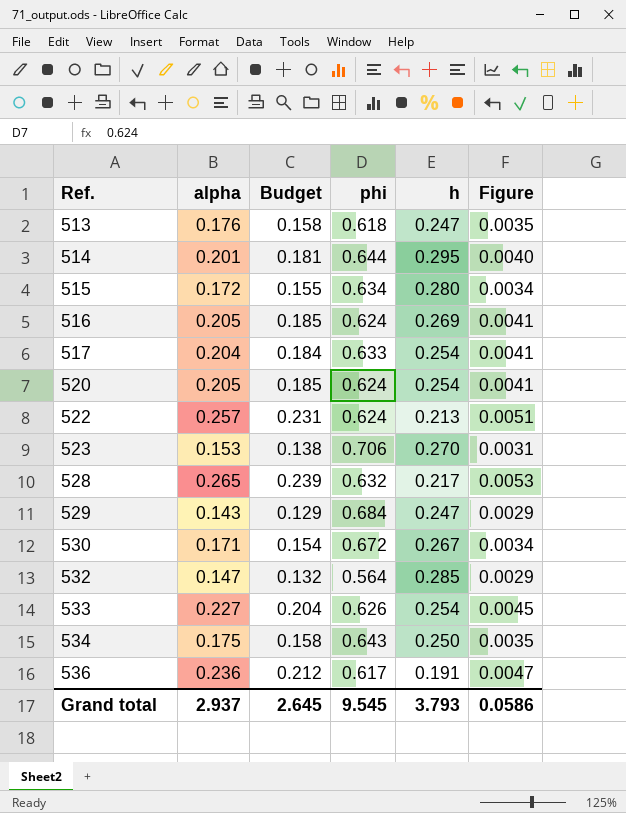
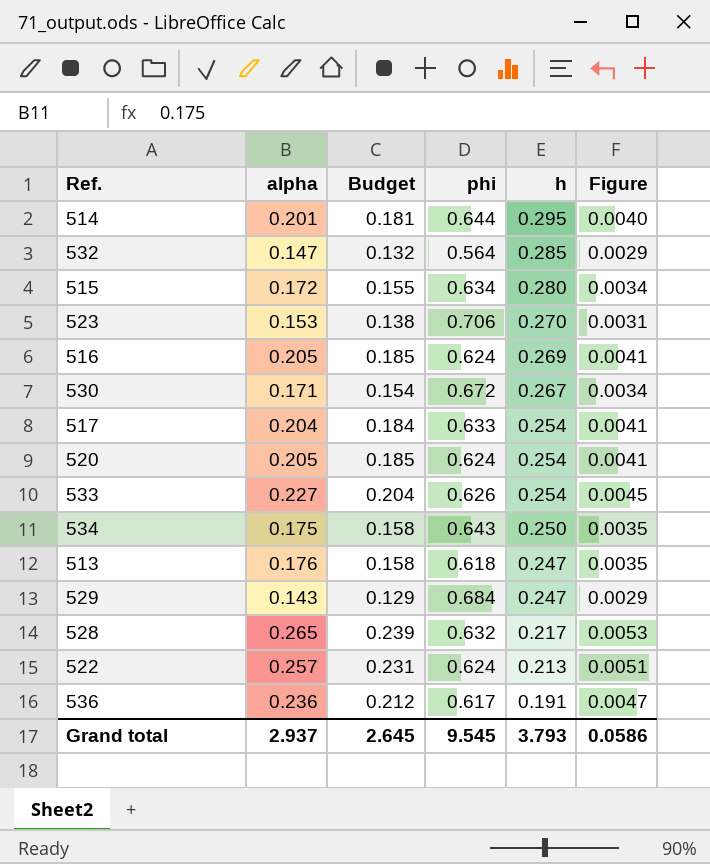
row order: Ref. ascending -> h descending

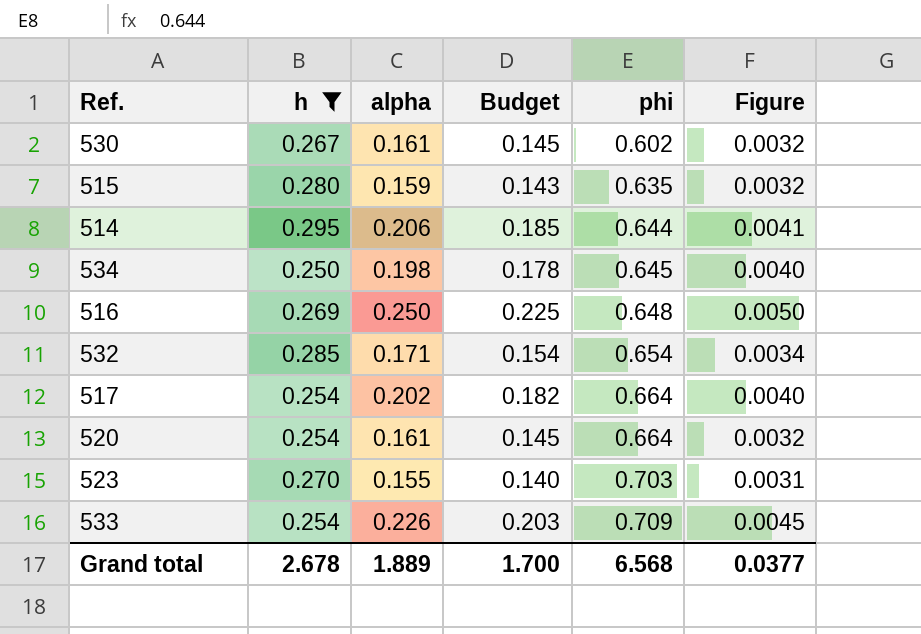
filter: none -> h >= 0.250
row order: h descending -> phi ascending
column h | position: 5 -> 2
530 | alpha: 0.171 -> 0.161
530 | Budget: 0.154 -> 0.145
530 | phi: 0.672 -> 0.602
530 | Figure: 0.0034 -> 0.0032
515 | alpha: 0.172 -> 0.159
515 | Budget: 0.155 -> 0.143
515 | phi: 0.634 -> 0.635
515 | Figure: 0.0034 -> 0.0032
514 | alpha: 0.201 -> 0.206
514 | Budget: 0.181 -> 0.185
514 | Figure: 0.0040 -> 0.0041
534 | alpha: 0.175 -> 0.198
534 | Budget: 0.158 -> 0.178
534 | phi: 0.643 -> 0.645
534 | Figure: 0.0035 -> 0.0040
516 | alpha: 0.205 -> 0.250
516 | Budget: 0.185 -> 0.225
516 | phi: 0.624 -> 0.648
516 | Figure: 0.0041 -> 0.0050
532 | alpha: 0.147 -> 0.171
532 | Budget: 0.132 -> 0.154
532 | phi: 0.564 -> 0.654
532 | Figure: 0.0029 -> 0.0034
517 | alpha: 0.204 -> 0.202
517 | Budget: 0.184 -> 0.182
517 | phi: 0.633 -> 0.664
517 | Figure: 0.0041 -> 0.0040
520 | alpha: 0.205 -> 0.161
520 | Budget: 0.185 -> 0.145
520 | phi: 0.624 -> 0.664
520 | Figure: 0.0041 -> 0.0032
523 | alpha: 0.153 -> 0.155
523 | Budget: 0.138 -> 0.140
523 | phi: 0.706 -> 0.703
533 | alpha: 0.227 -> 0.226
533 | Budget: 0.204 -> 0.203
533 | phi: 0.626 -> 0.709
Grand total | h: 3.793 -> 2.678
Grand total | alpha: 2.937 -> 1.889
Grand total | Budget: 2.645 -> 1.700
Grand total | phi: 9.545 -> 6.568
Grand total | Figure: 0.0586 -> 0.0377

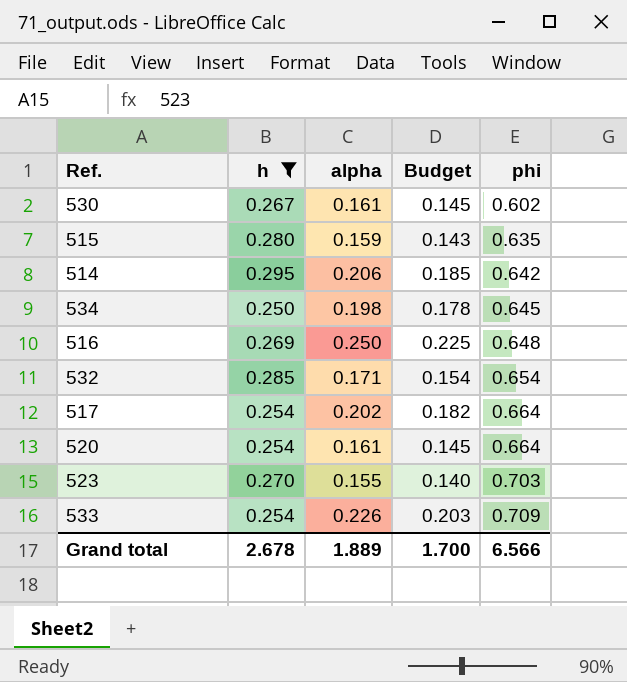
column Figure | formula: [alpha] * 0.02 -> none
514 | phi: 0.644 -> 0.642
Grand total | phi: 6.568 -> 6.566

